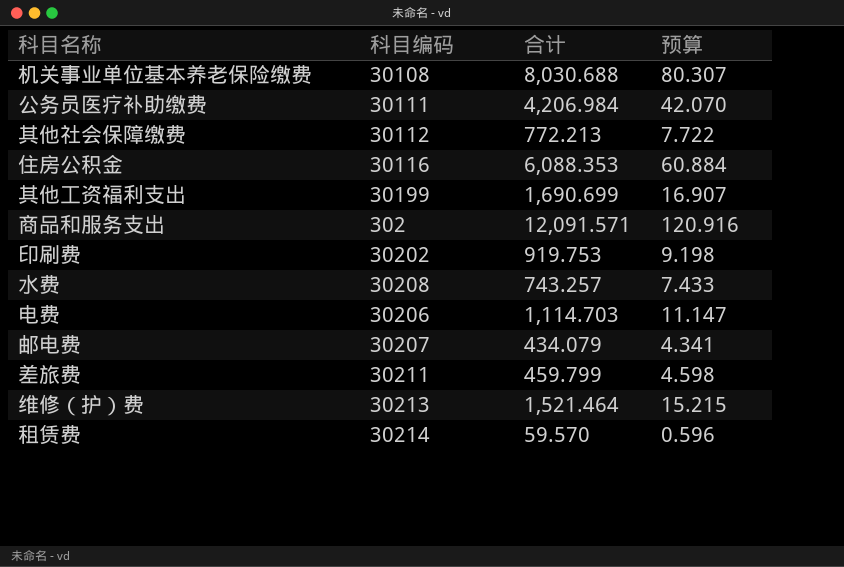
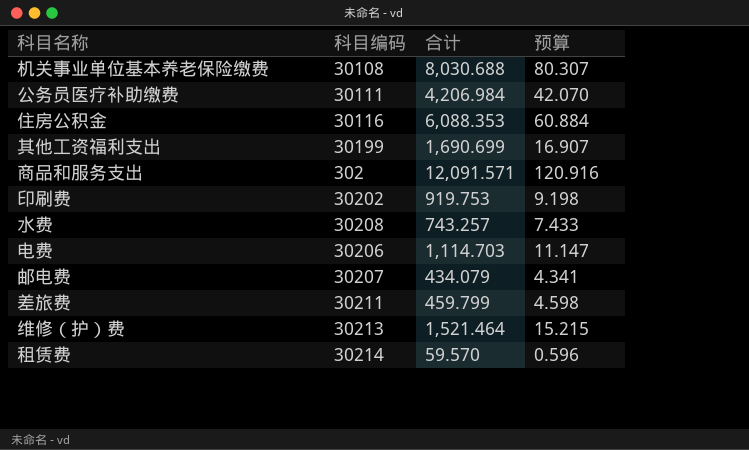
row 其他社会保障缴费: 30112 | 772.213 | 7.722 -> none

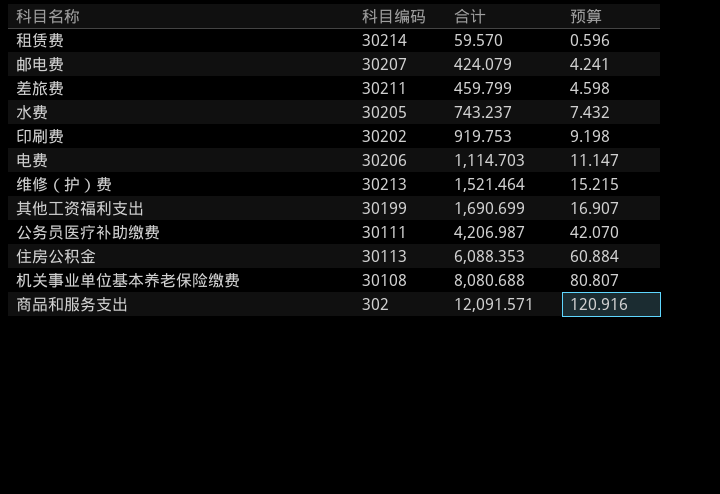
row order: none -> 合计 ascending
邮电费 | 合计: 434.079 -> 424.079
邮电费 | 预算: 4.341 -> 4.241
水费 | 科目编码: 30208 -> 30205
水费 | 合计: 743.257 -> 743.237
水费 | 预算: 7.433 -> 7.432
公务员医疗补助缴费 | 合计: 4,206.984 -> 4,206.987
住房公积金 | 科目编码: 30116 -> 30113
机关事业单位基本养老保险缴费 | 合计: 8,030.688 -> 8,080.688
机关事业单位基本养老保险缴费 | 预算: 80.307 -> 80.807

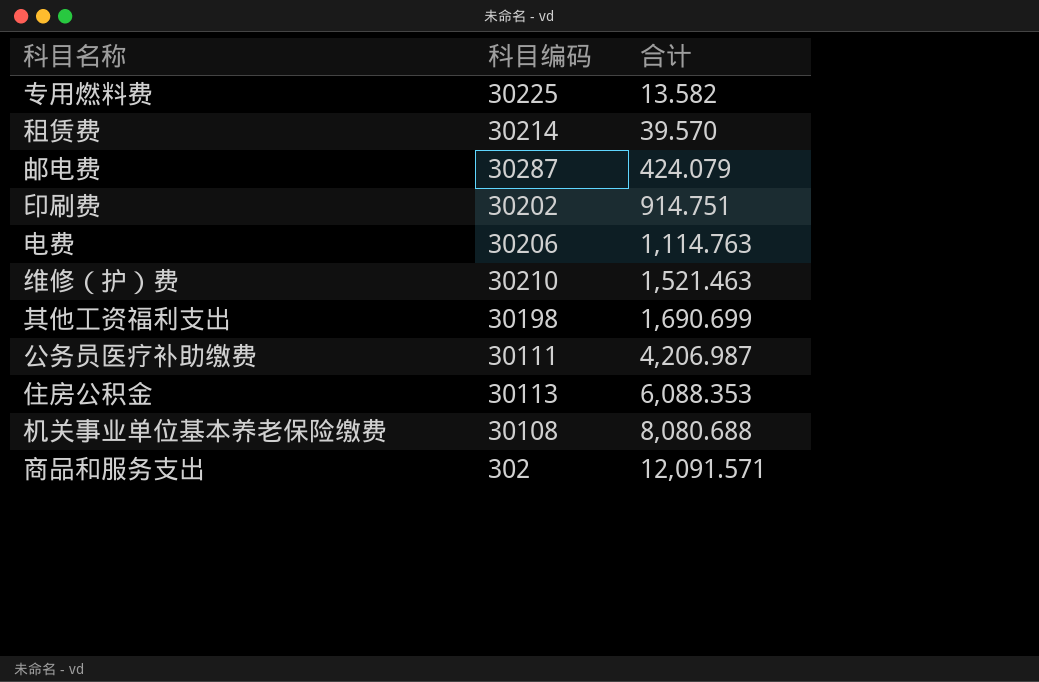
column 预算 | formula: [合计] * 0.01 -> none
row 差旅费: 30211 | 459.799 | 4.598 -> none
row 水费: 30205 | 743.237 | 7.432 -> none
row 专用燃料费: none -> 30225 | 13.582
租赁费 | 合计: 59.570 -> 39.570
邮电费 | 科目编码: 30207 -> 30287
印刷费 | 合计: 919.753 -> 914.751
电费 | 合计: 1,114.703 -> 1,114.763
维修（护）费 | 科目编码: 30213 -> 30210
维修（护）费 | 合计: 1,521.464 -> 1,521.463
其他工资福利支出 | 科目编码: 30199 -> 30198

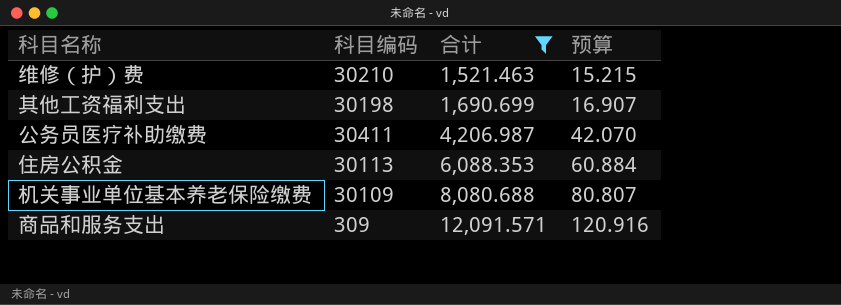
filter: none -> 合计 >= 1,521.463
column 预算 | formula: none -> [合计] * 0.01
公务员医疗补助缴费 | 科目编码: 30111 -> 30411
机关事业单位基本养老保险缴费 | 科目编码: 30108 -> 30109
商品和服务支出 | 科目编码: 302 -> 309

